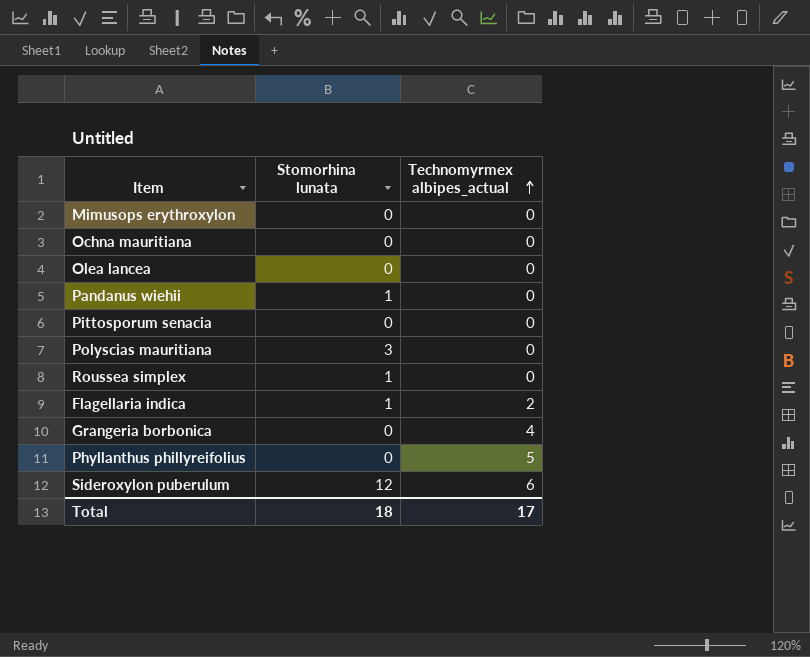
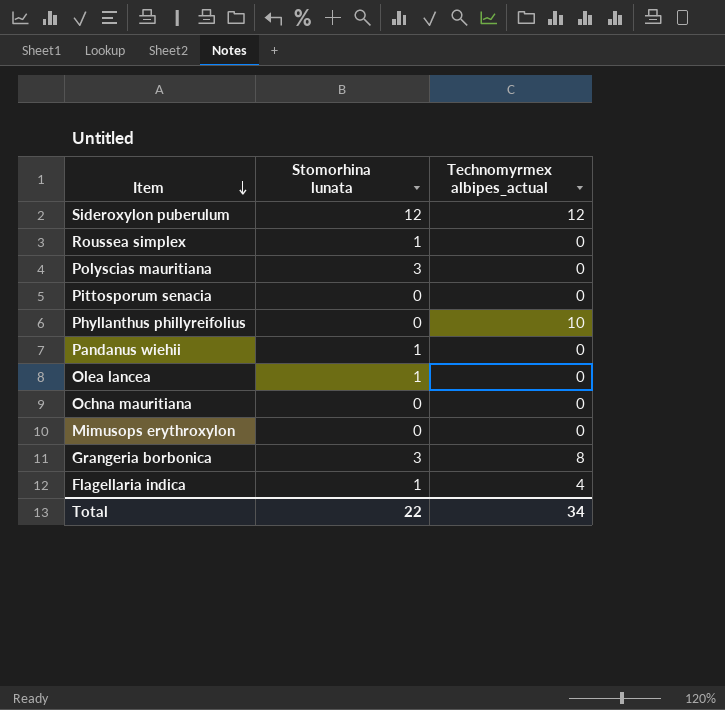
row order: Technomyrmex albipes_actual ascending -> Item descending
Sideroxylon puberulum | Technomyrmex albipes_actual: 6 -> 12
Phyllanthus phillyreifolius | Technomyrmex albipes_actual: 5 -> 10
Olea lancea | Stomorhina lunata: 0 -> 1
Grangeria borbonica | Stomorhina lunata: 0 -> 3
Grangeria borbonica | Technomyrmex albipes_actual: 4 -> 8
Flagellaria indica | Technomyrmex albipes_actual: 2 -> 4
Total | Stomorhina lunata: 18 -> 22
Total | Technomyrmex albipes_actual: 17 -> 34

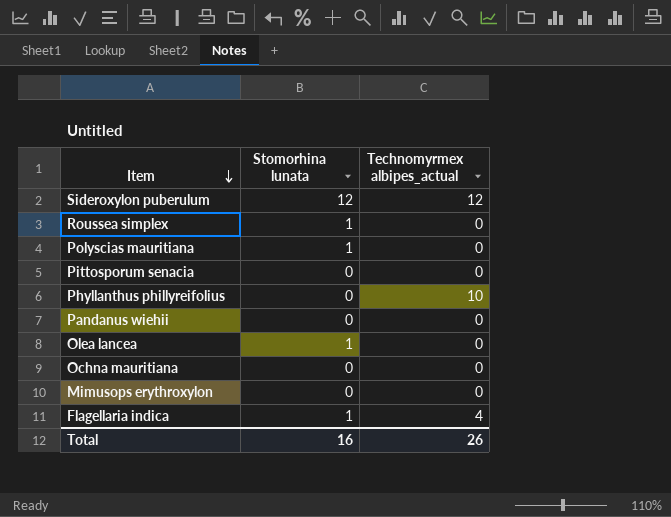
row Grangeria borbonica: 3 | 8 -> none
Polyscias mauritiana | Stomorhina lunata: 3 -> 1
Pandanus wiehii | Stomorhina lunata: 1 -> 0
Total | Stomorhina lunata: 22 -> 16
Total | Technomyrmex albipes_actual: 34 -> 26

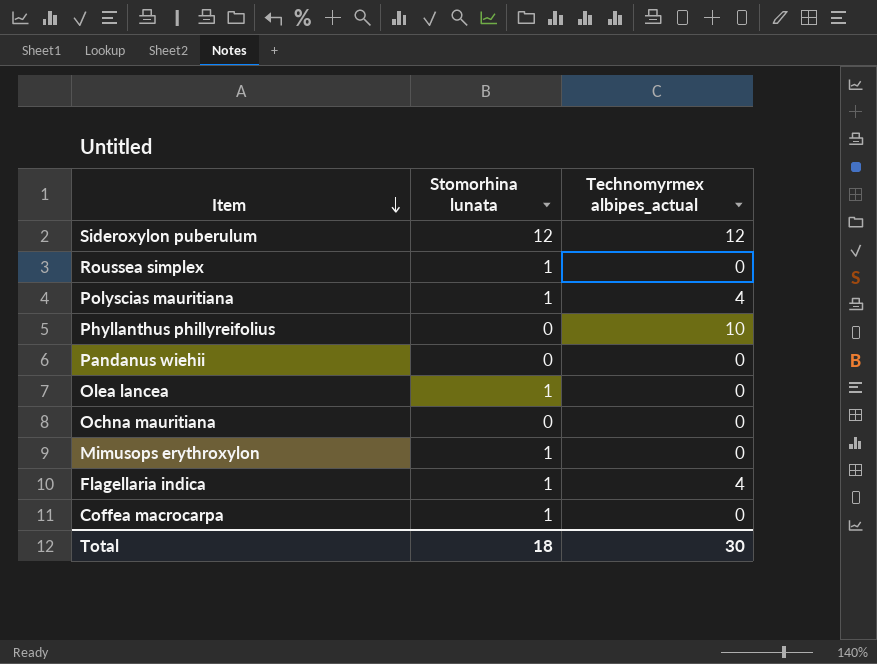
row Pittosporum senacia: 0 | 0 -> none
Polyscias mauritiana | Technomyrmex albipes_actual: 0 -> 4
Mimusops erythroxylon | Stomorhina lunata: 0 -> 1
row Coffea macrocarpa: none -> 1 | 0
Total | Stomorhina lunata: 16 -> 18
Total | Technomyrmex albipes_actual: 26 -> 30

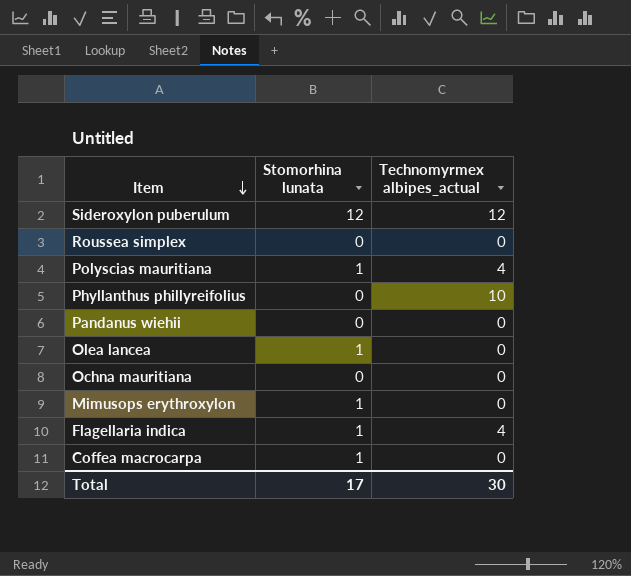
Roussea simplex | Stomorhina lunata: 1 -> 0
Total | Stomorhina lunata: 18 -> 17

